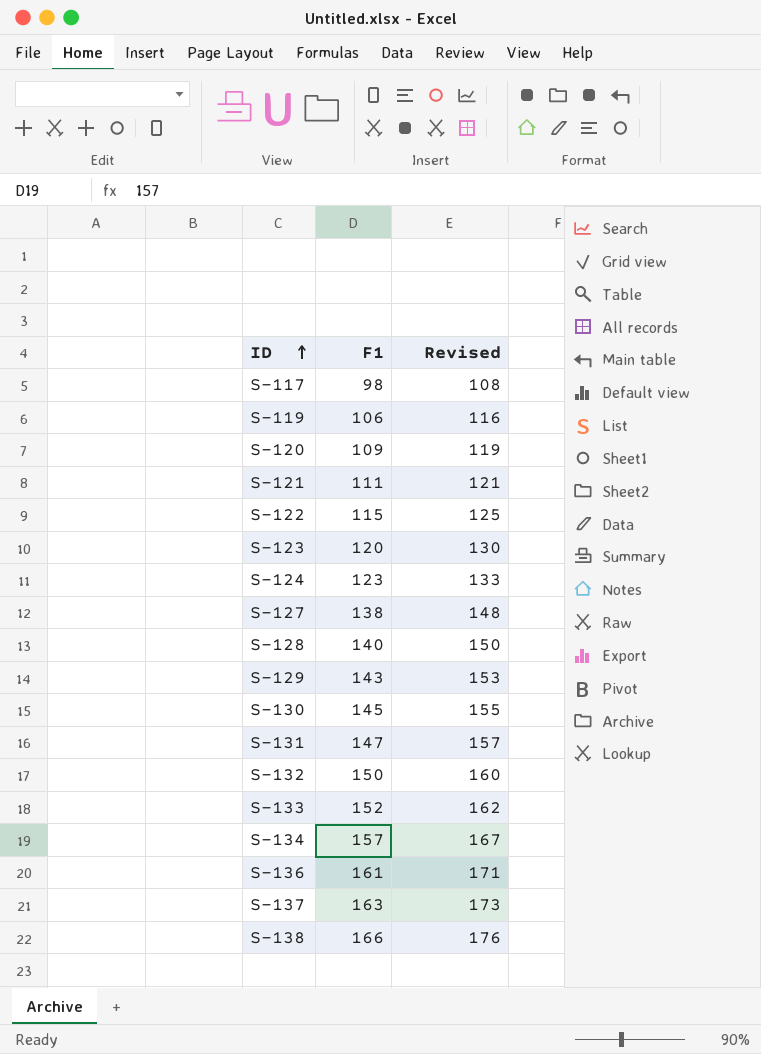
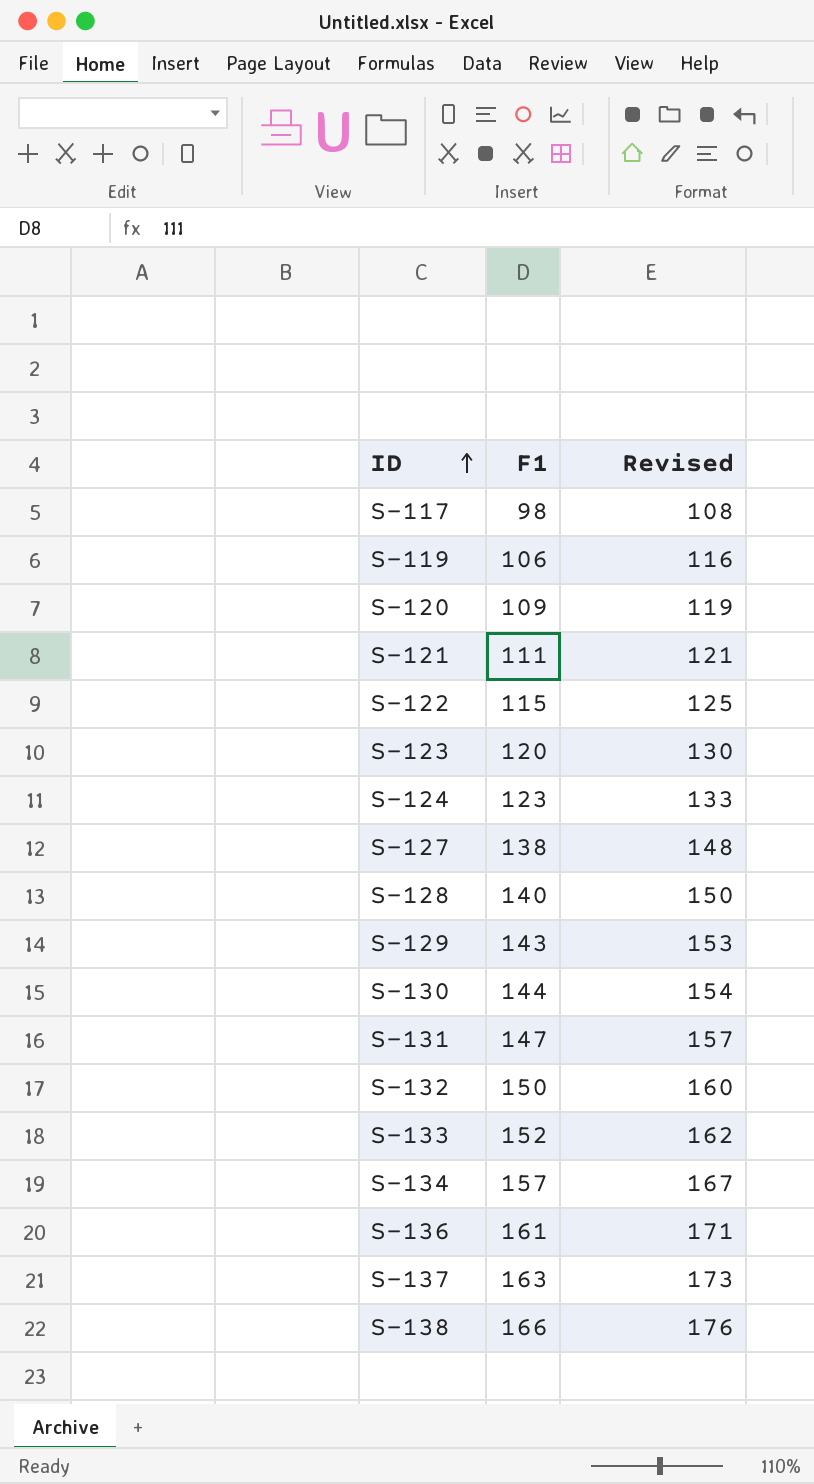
S-130 | F1: 145 -> 144
S-130 | Revised: 155 -> 154

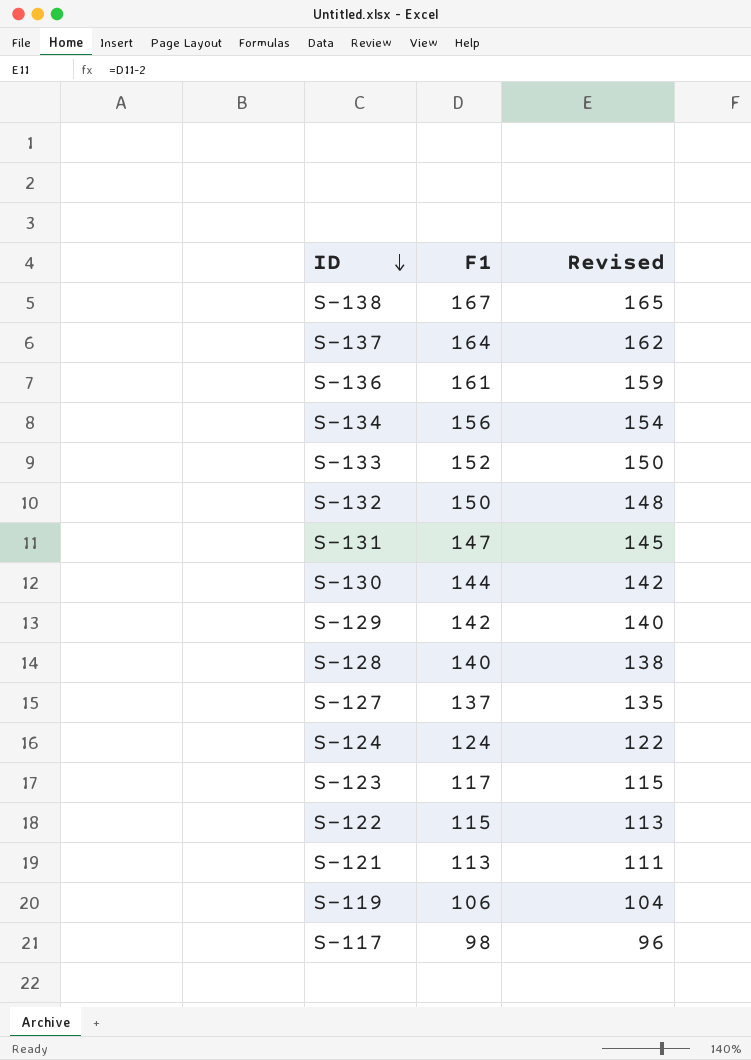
row order: ID ascending -> ID descending
column Revised | formula: [F1] + 10 -> [F1] - 2
row S-120: 109 | 119 -> none
S-138 | F1: 166 -> 167
S-137 | F1: 163 -> 164
S-134 | F1: 157 -> 156
S-129 | F1: 143 -> 142
S-127 | F1: 138 -> 137
S-124 | F1: 123 -> 124
S-123 | F1: 120 -> 117
S-121 | F1: 111 -> 113

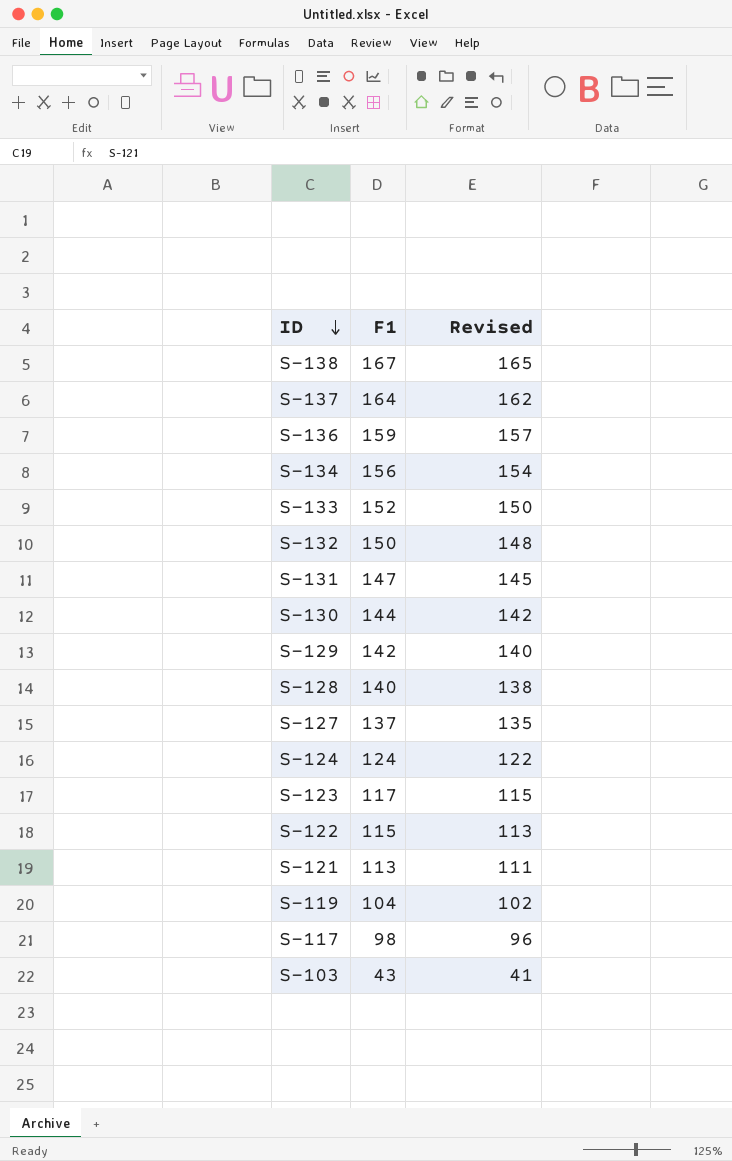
S-136 | F1: 161 -> 159
S-136 | Revised: 159 -> 157
S-119 | F1: 106 -> 104
S-119 | Revised: 104 -> 102
row S-103: none -> 43 | 41

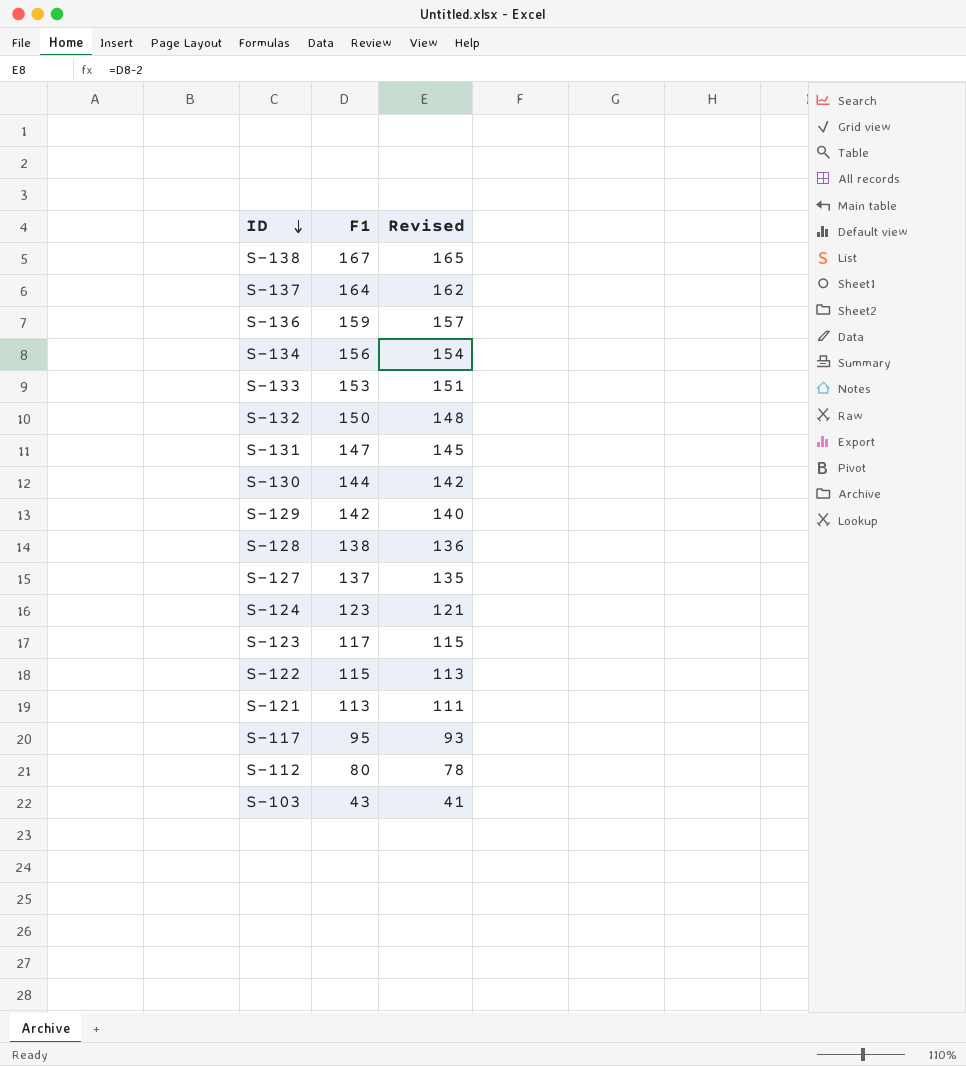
row S-119: 104 | 102 -> none
S-133 | F1: 152 -> 153
S-133 | Revised: 150 -> 151
S-128 | F1: 140 -> 138
S-128 | Revised: 138 -> 136
S-124 | F1: 124 -> 123
S-124 | Revised: 122 -> 121
S-117 | F1: 98 -> 95
S-117 | Revised: 96 -> 93
row S-112: none -> 80 | 78

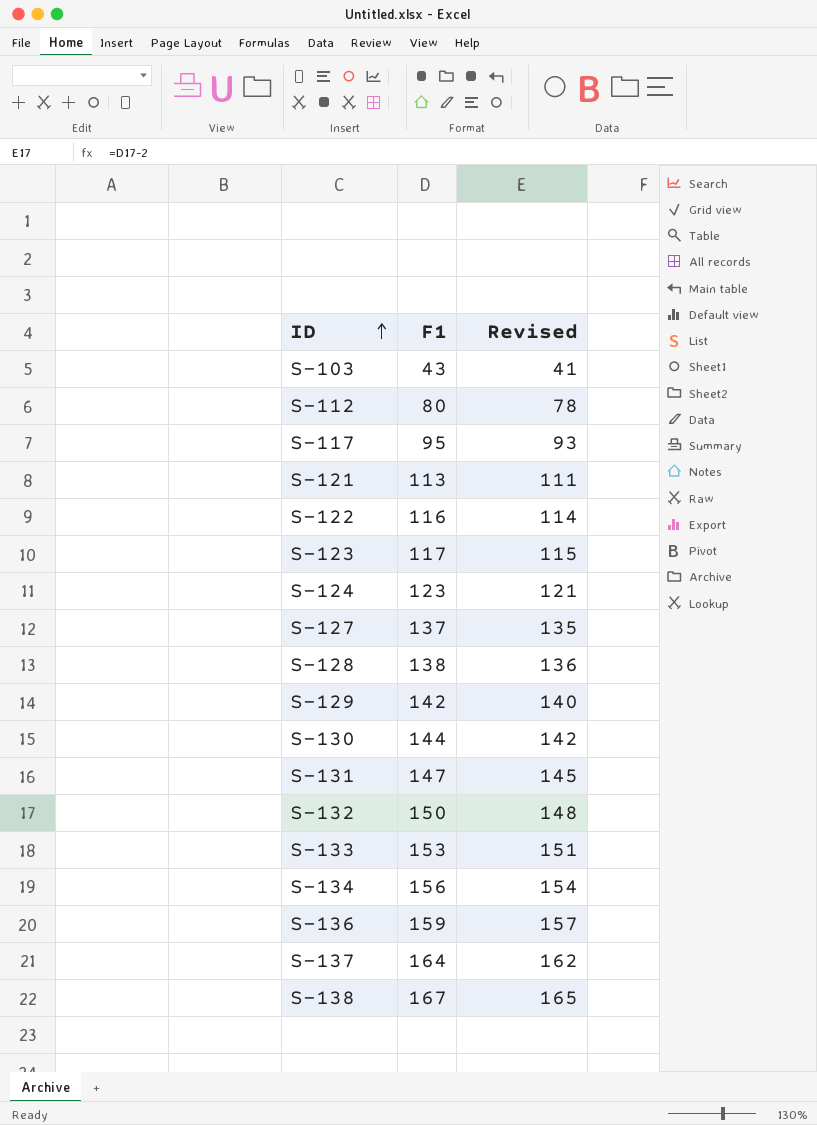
row order: ID descending -> ID ascending
S-122 | F1: 115 -> 116
S-122 | Revised: 113 -> 114

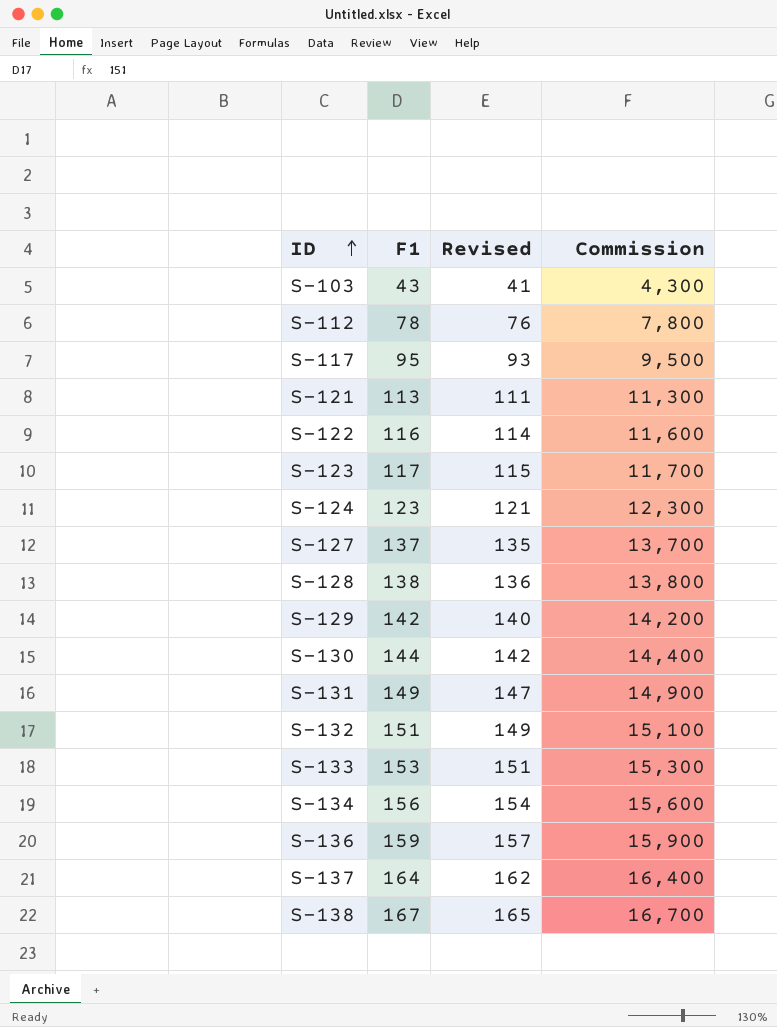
column Commission | formula: none -> [F1] * 100
S-112 | F1: 80 -> 78
S-112 | Revised: 78 -> 76
S-131 | F1: 147 -> 149
S-131 | Revised: 145 -> 147
S-132 | F1: 150 -> 151
S-132 | Revised: 148 -> 149

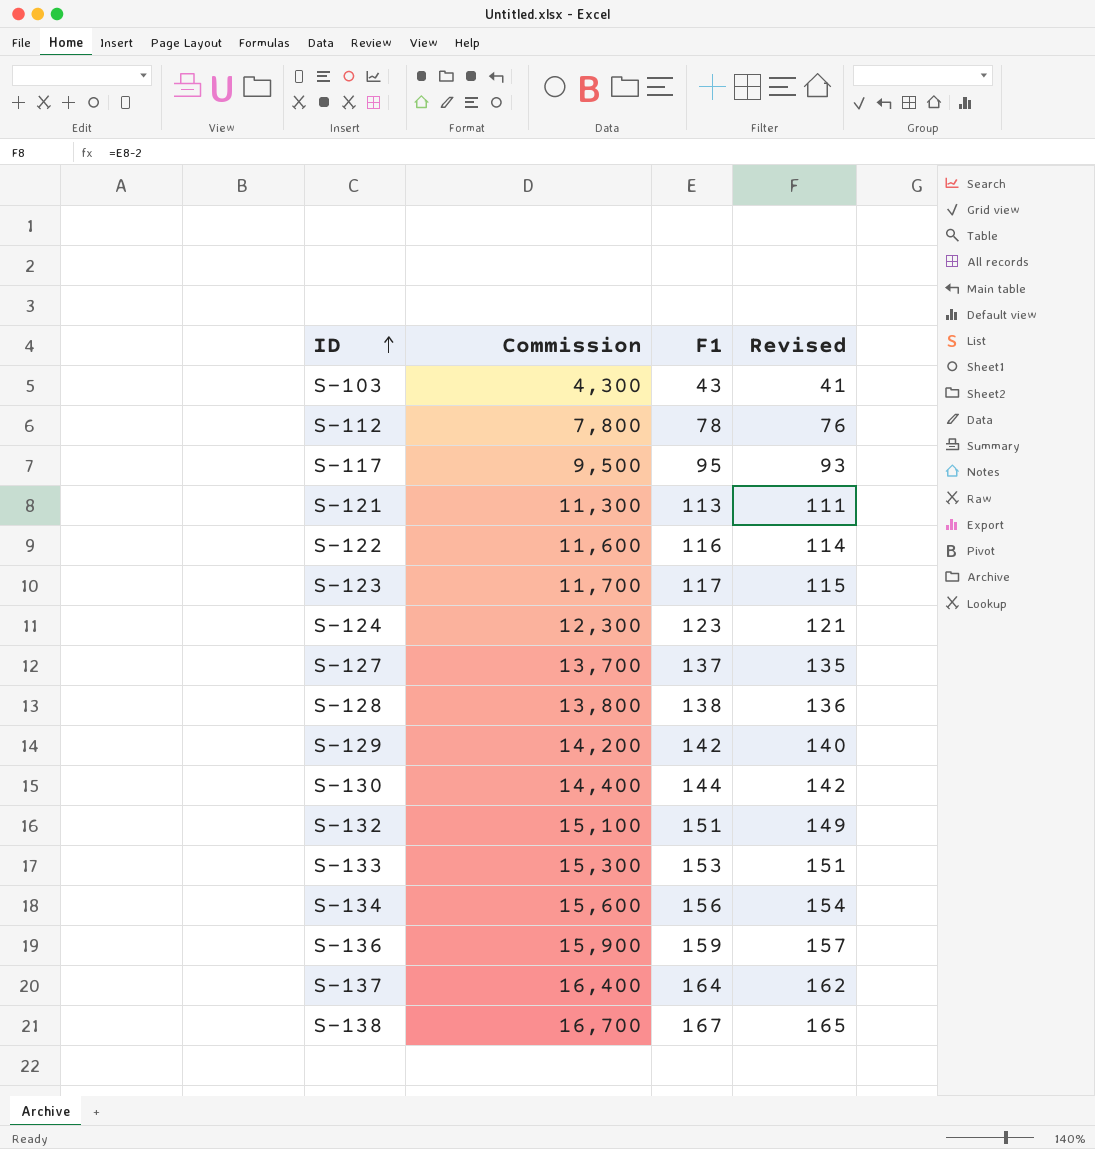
column Commission | position: 4 -> 2
row S-131: 149 | 147 | 14,900 -> none

